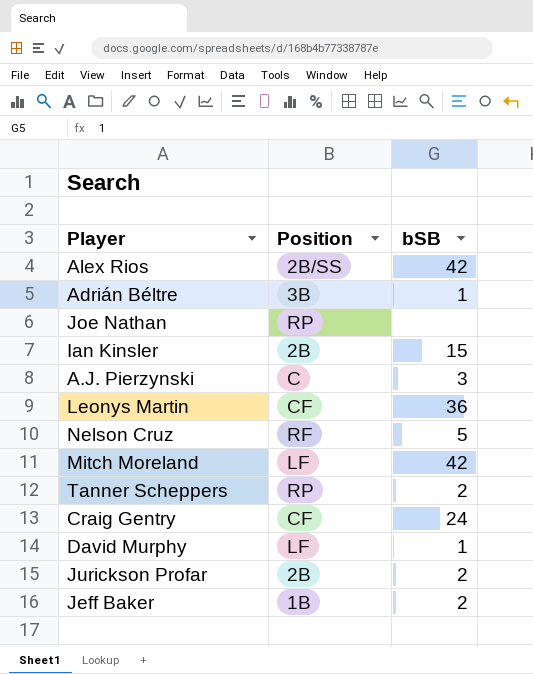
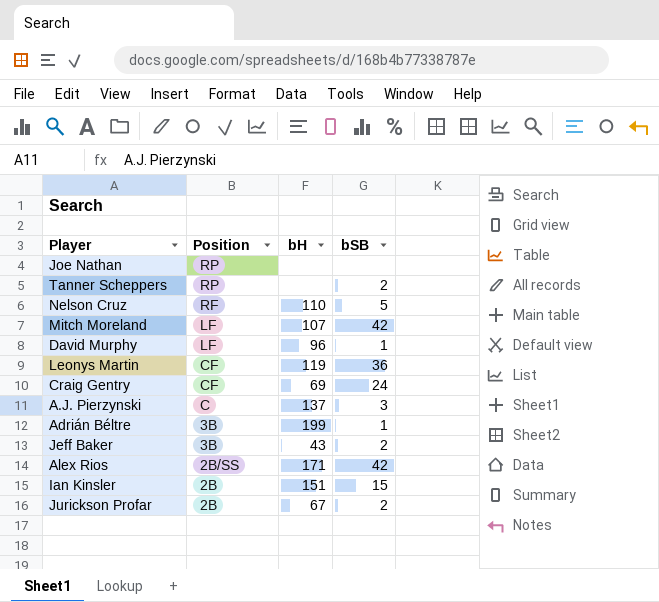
row order: none -> Position descending
column bH | position: none -> 3
Jeff Baker | Position: 1B -> 3B

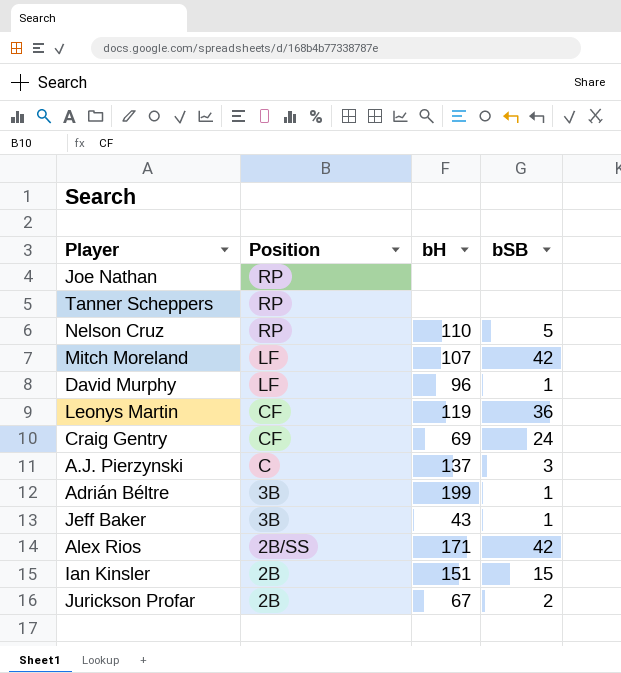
Tanner Scheppers | bSB: 2 -> none
Nelson Cruz | Position: RF -> RP
Jeff Baker | bSB: 2 -> 1

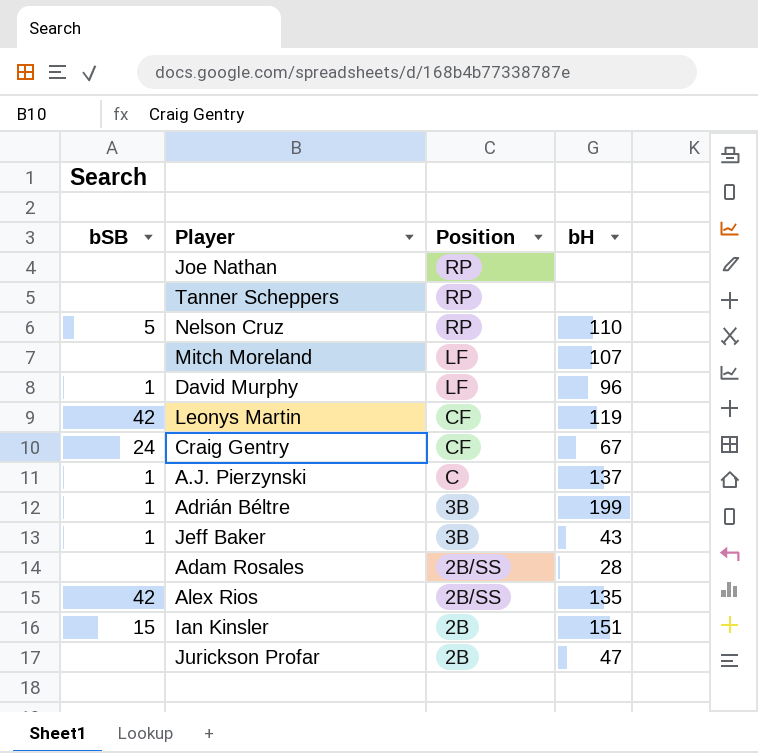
column bSB | position: 4 -> 1
Mitch Moreland | bSB: 42 -> none
Leonys Martin | bSB: 36 -> 42
Craig Gentry | bH: 69 -> 67
A.J. Pierzynski | bSB: 3 -> 1
row Adam Rosales: none -> none | 2B/SS | 28
Alex Rios | bH: 171 -> 135
Jurickson Profar | bSB: 2 -> none
Jurickson Profar | bH: 67 -> 47

